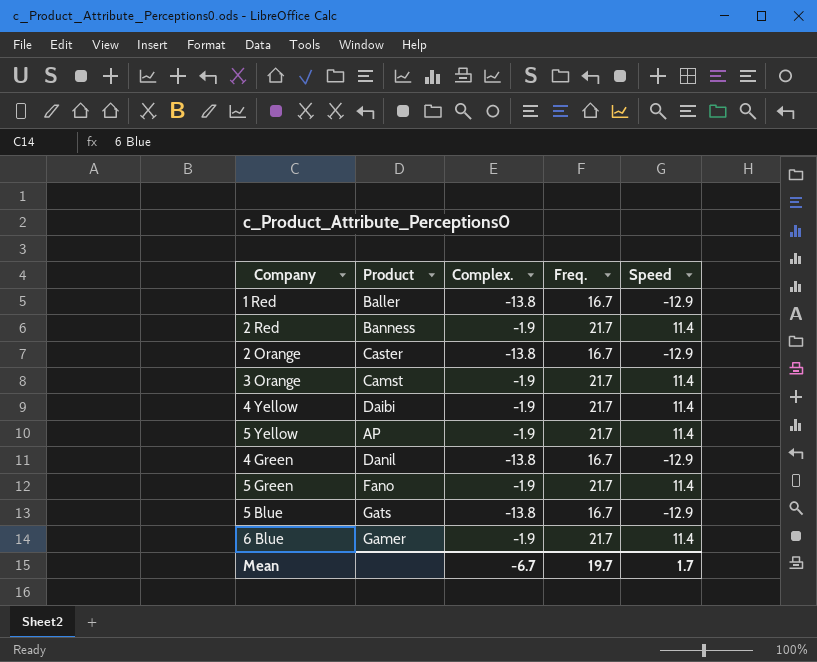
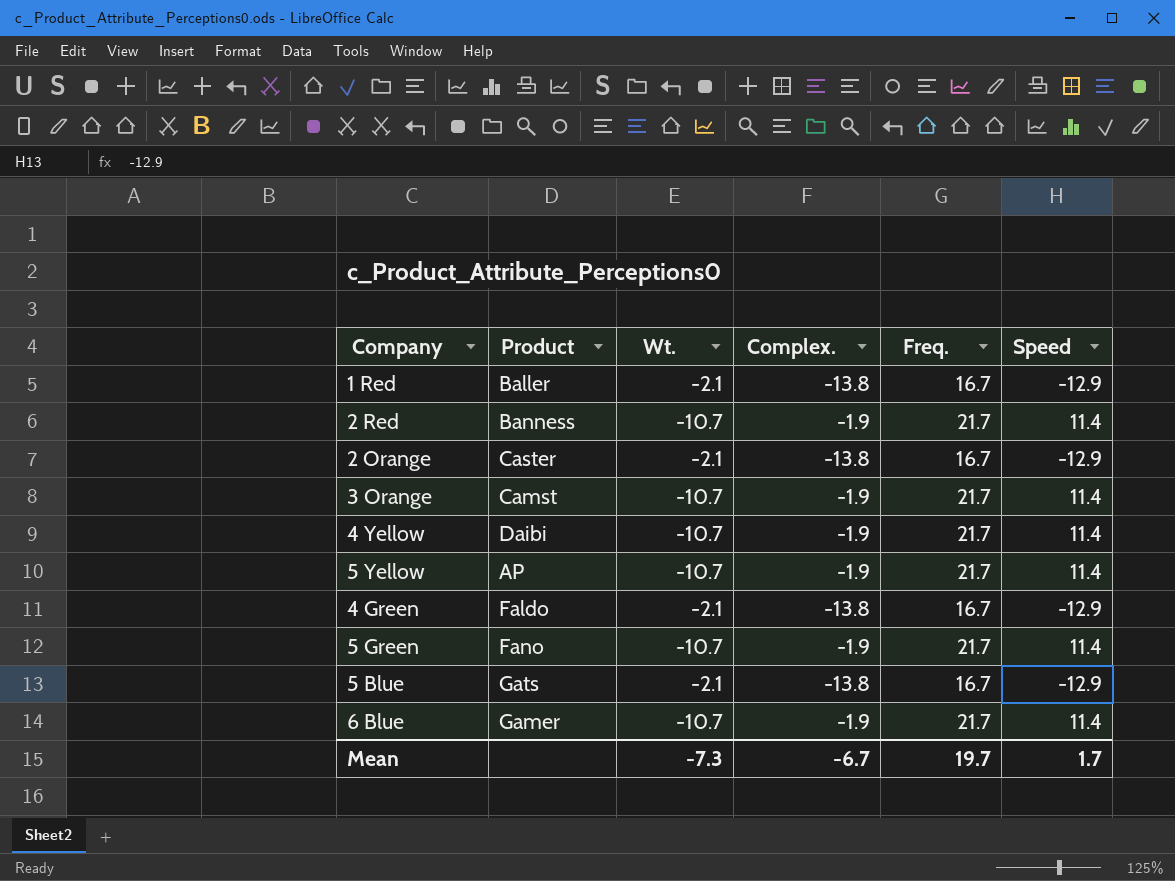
column Wt. | position: none -> 3
4 Green | Product: Danil -> Faldo

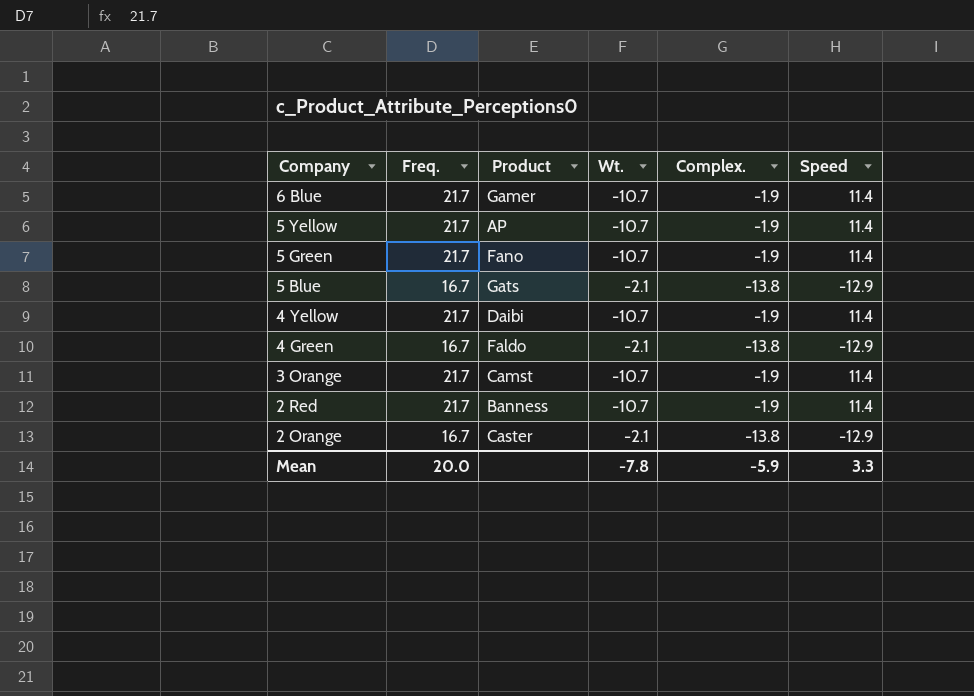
row order: none -> Company descending
column Freq. | position: 5 -> 2
row 1 Red: Baller | -2.1 | -13.8 | 16.7 | -12.9 -> none
Mean | Freq.: 19.7 -> 20.0
Mean | Wt.: -7.3 -> -7.8
Mean | Complex.: -6.7 -> -5.9
Mean | Speed: 1.7 -> 3.3

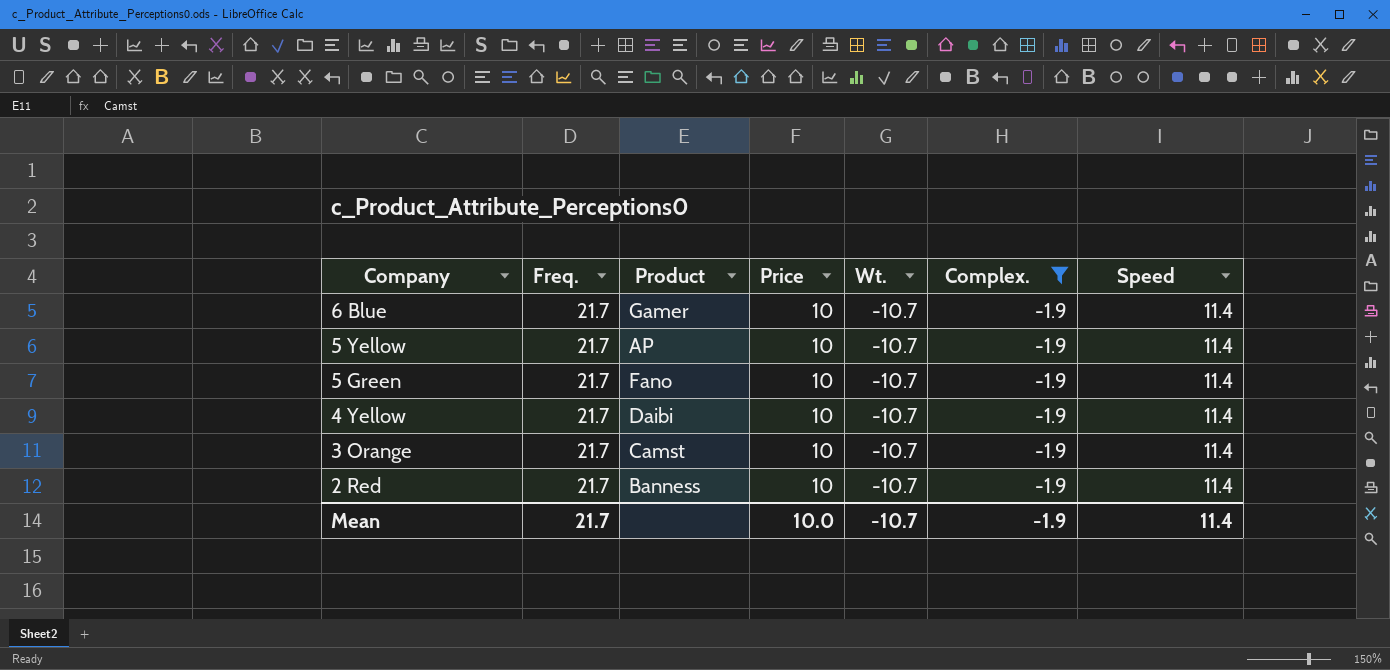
filter: none -> Complex. = -1.9
column Price | position: none -> 4
Mean | Freq.: 20.0 -> 21.7
Mean | Wt.: -7.8 -> -10.7
Mean | Complex.: -5.9 -> -1.9
Mean | Speed: 3.3 -> 11.4

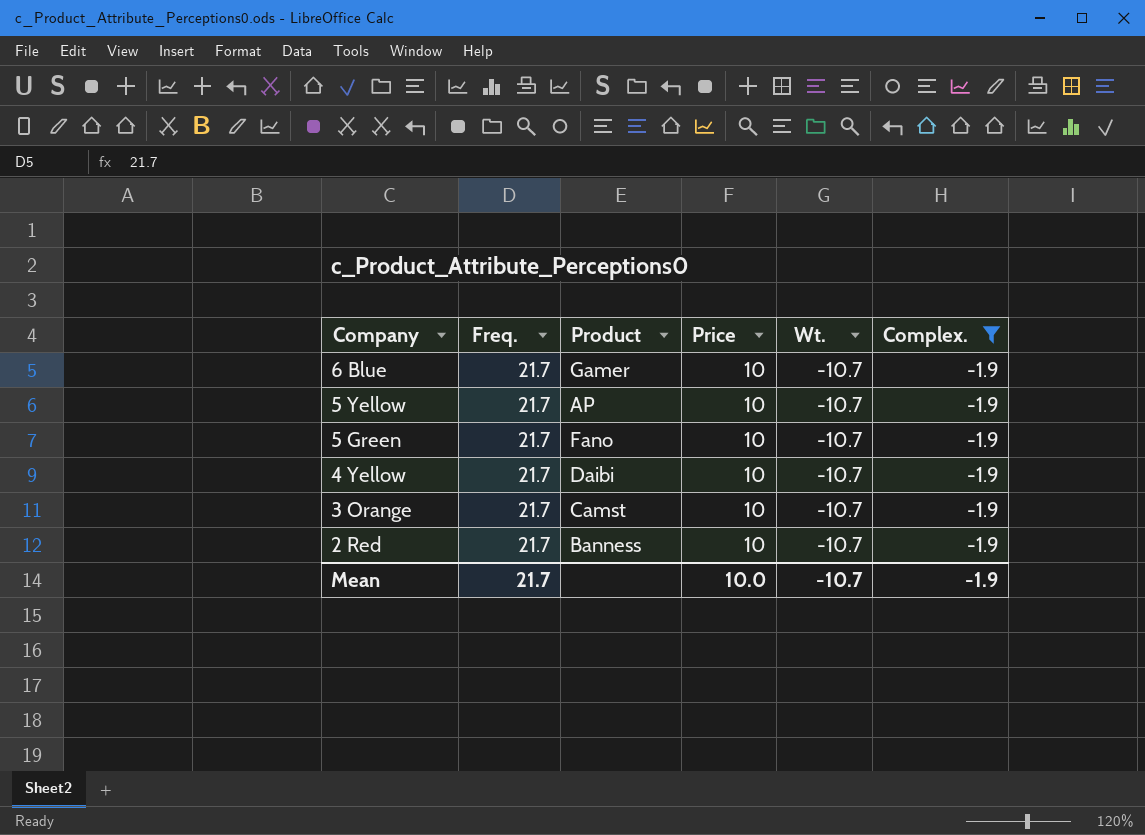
column Speed | position: 7 -> none

